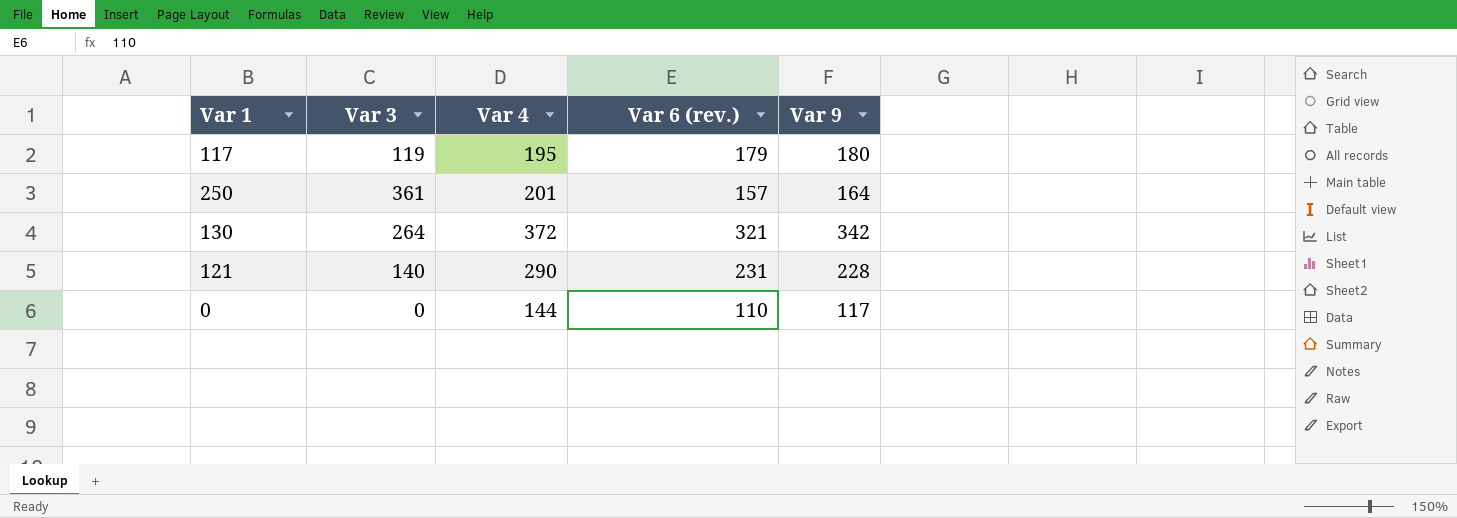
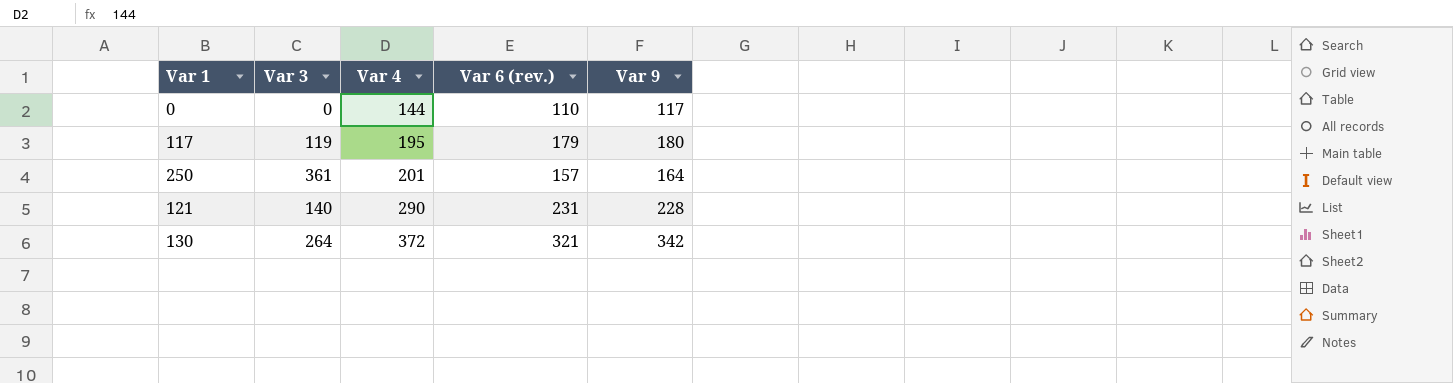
row order: none -> Var 4 ascending

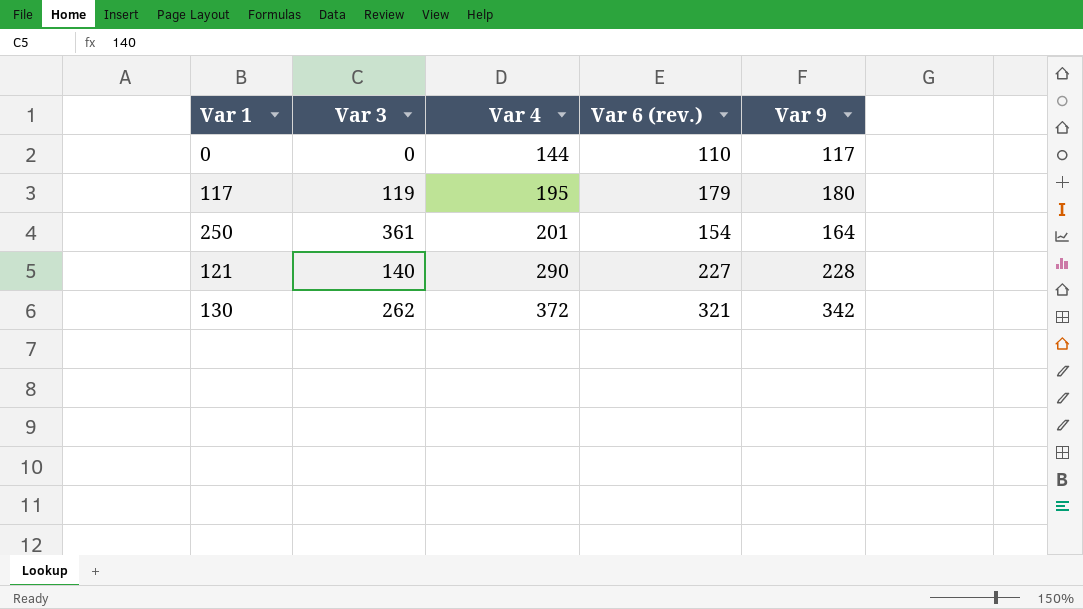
250 | Var 6 (rev.): 157 -> 154
121 | Var 6 (rev.): 231 -> 227
130 | Var 3: 264 -> 262

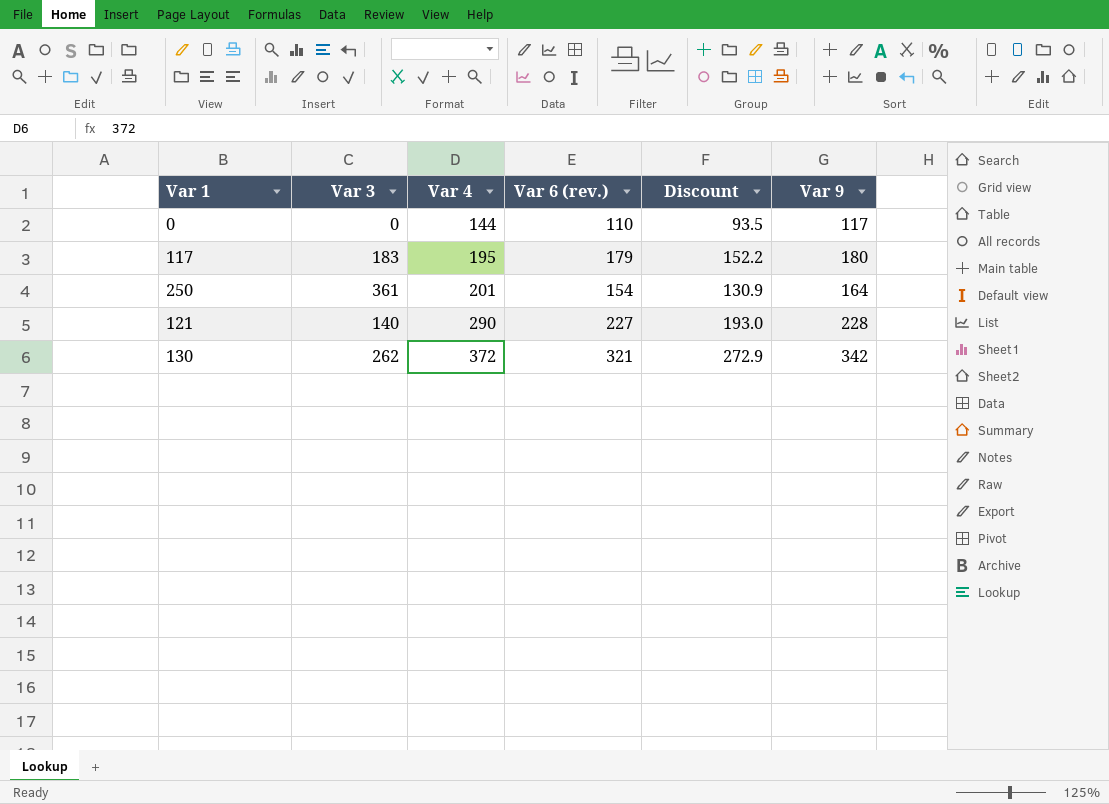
column Discount | formula: none -> [Var 6 (rev.)] * 0.85
117 | Var 3: 119 -> 183

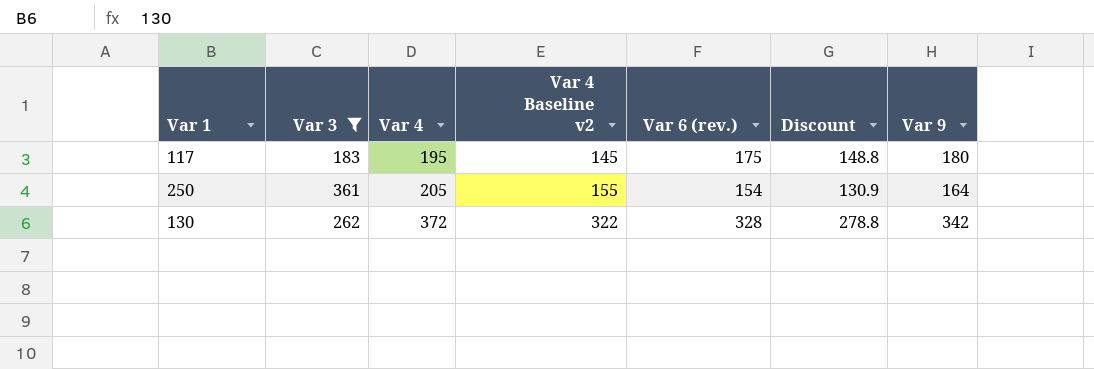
filter: none -> Var 3 >= 183
column Var 4 Baseline v2 | formula: none -> [Var 4] - 50
117 | Var 6 (rev.): 179 -> 175
117 | Discount: 152.2 -> 148.8
250 | Var 4: 201 -> 205
130 | Var 6 (rev.): 321 -> 328
130 | Discount: 272.9 -> 278.8

